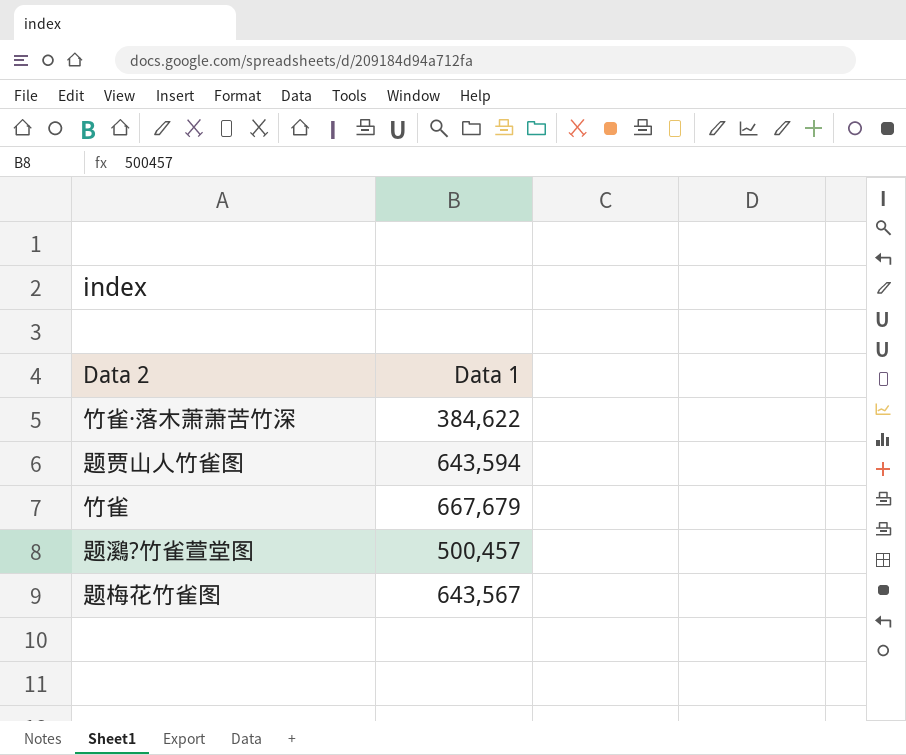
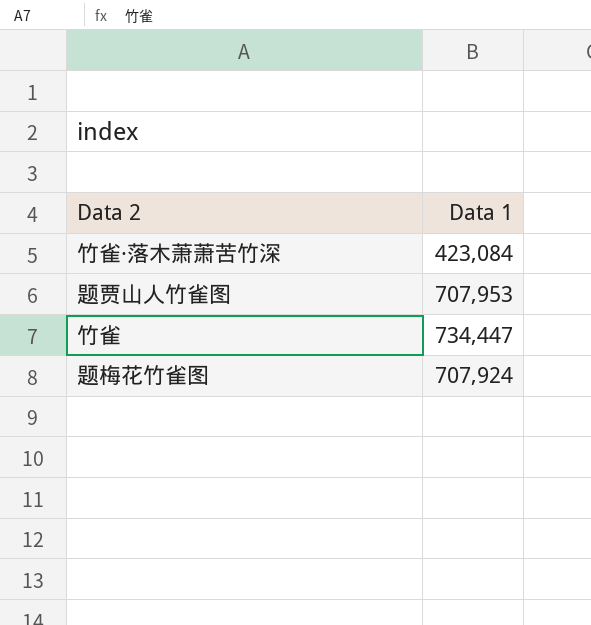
row 题鸂?竹雀萱堂图: 500,457 -> none
竹雀·落木萧萧苦竹深 | Data 1: 384,622 -> 423,084
题贾山人竹雀图 | Data 1: 643,594 -> 707,953
竹雀 | Data 1: 667,679 -> 734,447
题梅花竹雀图 | Data 1: 643,567 -> 707,924

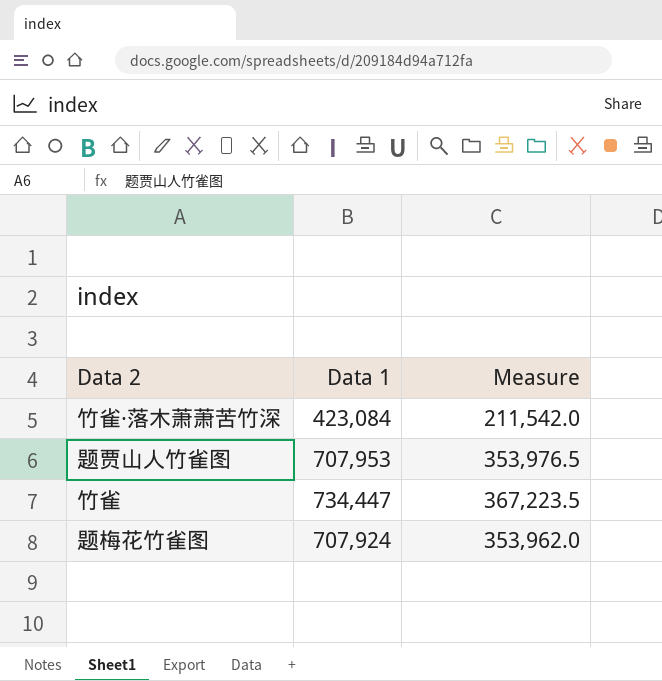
column Measure | formula: none -> [Data 1] * 0.5

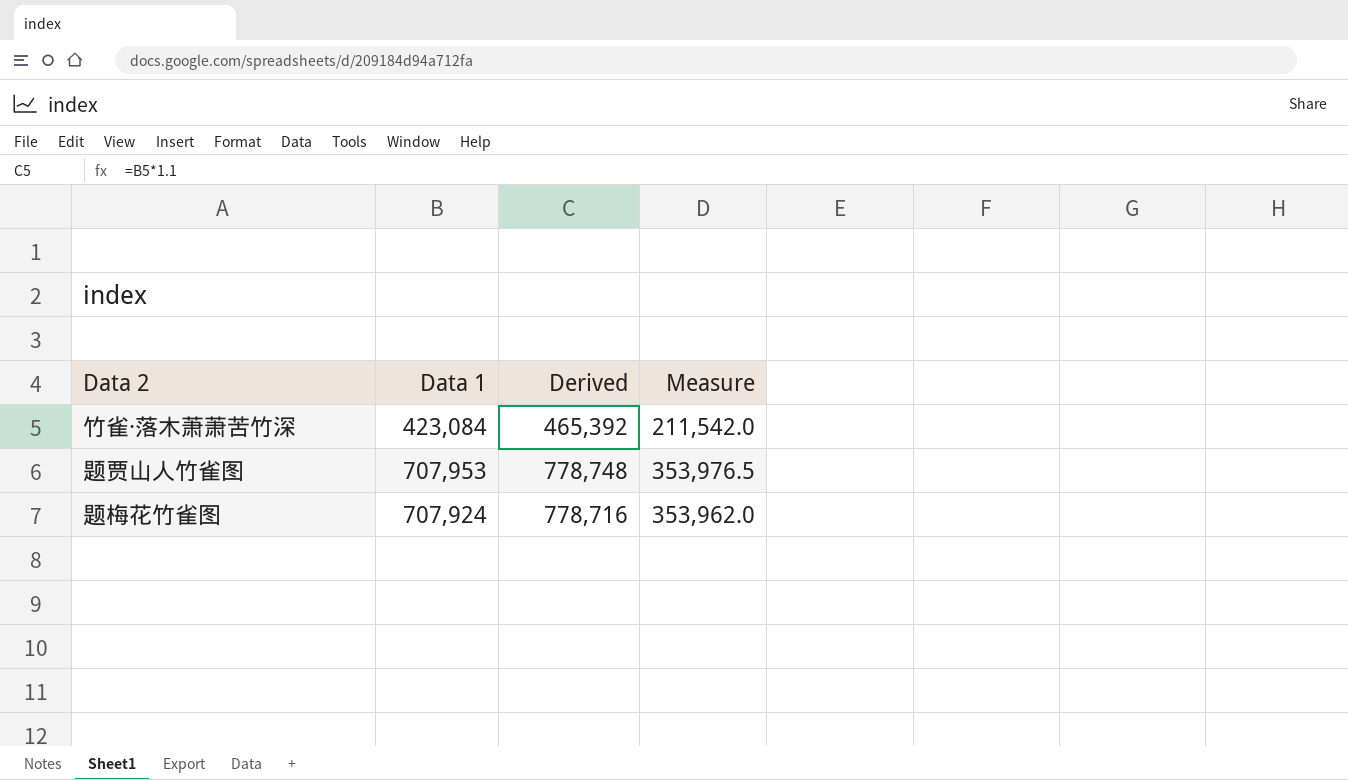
column Derived | formula: none -> [Data 1] * 1.1
row 竹雀: 734,447 | 367,223.5 -> none

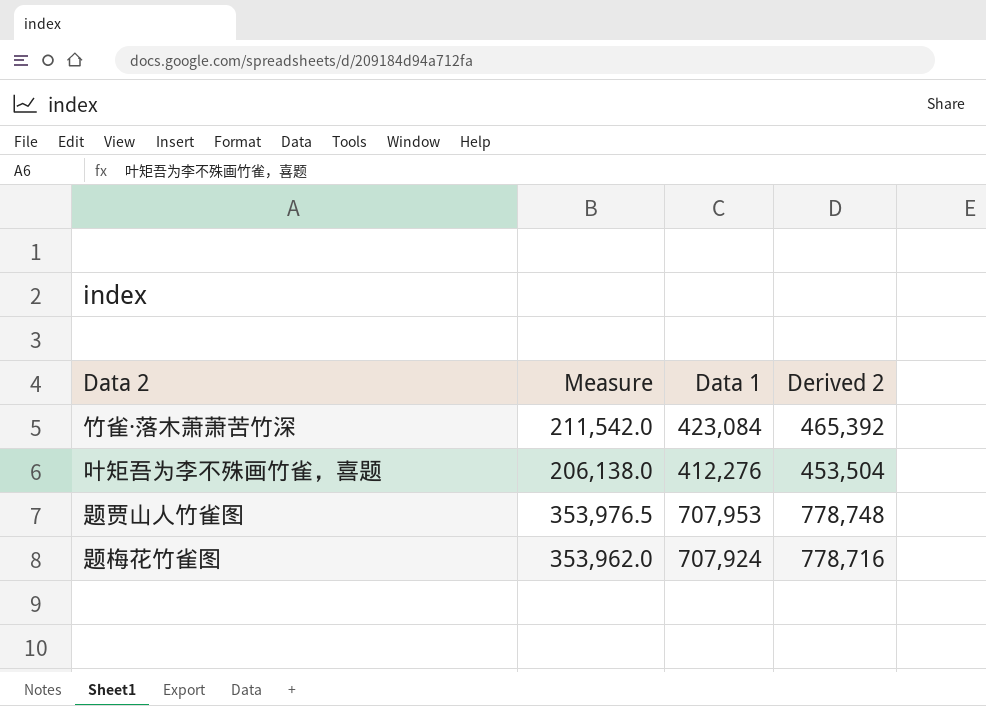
column Measure | position: 4 -> 2
column name: Derived -> Derived 2
row 叶矩吾为李不殊画竹雀，喜题: none -> 206,138.0 | 412,276 | 453,504

